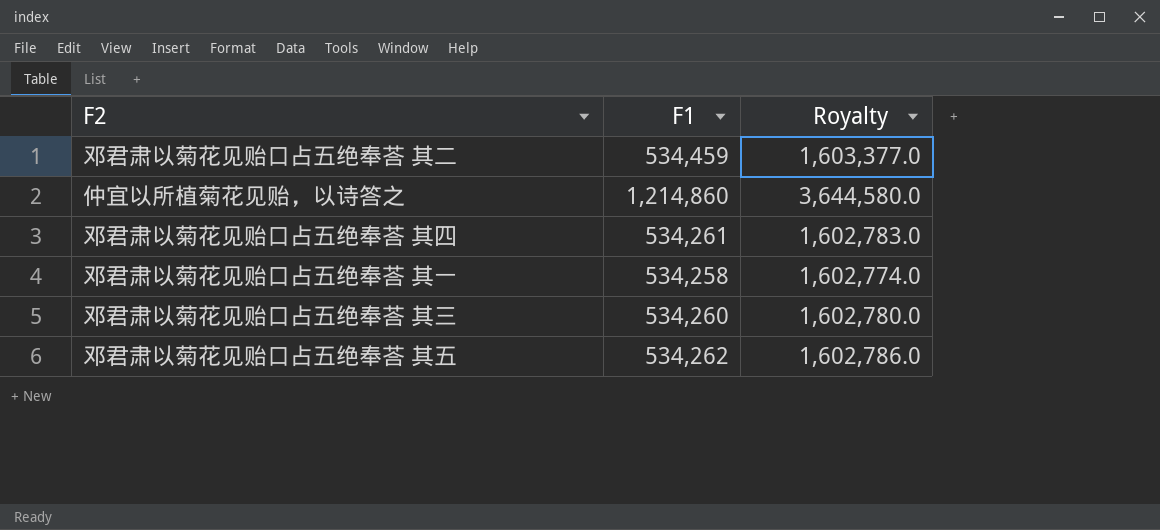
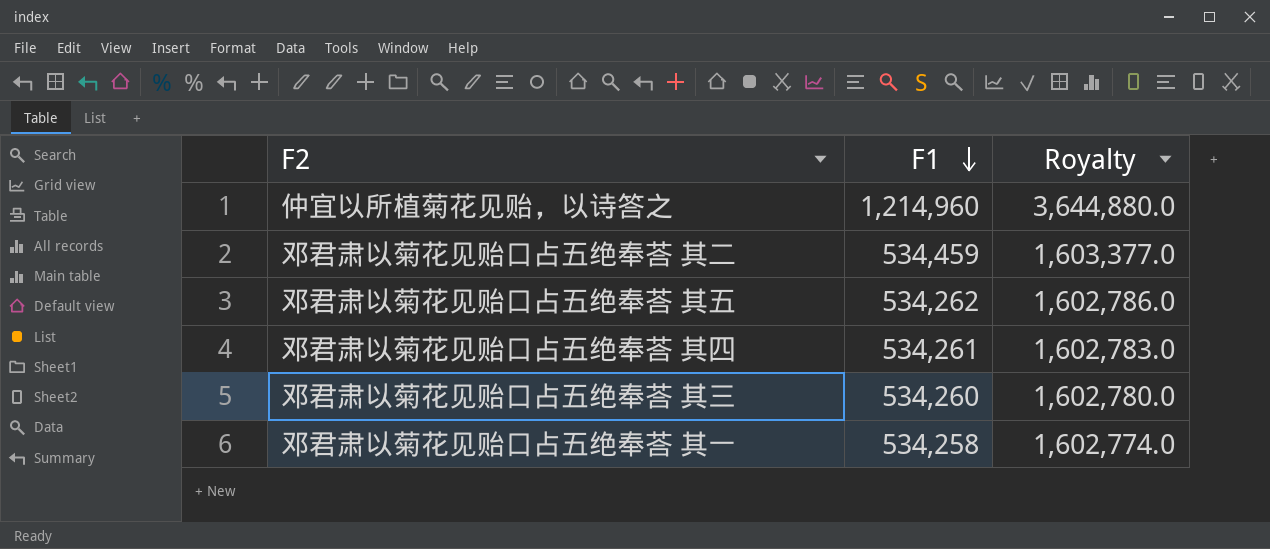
row order: none -> F1 descending
仲宜以所植菊花见贻，以诗答之 | F1: 1,214,860 -> 1,214,960
仲宜以所植菊花见贻，以诗答之 | Royalty: 3,644,580.0 -> 3,644,880.0

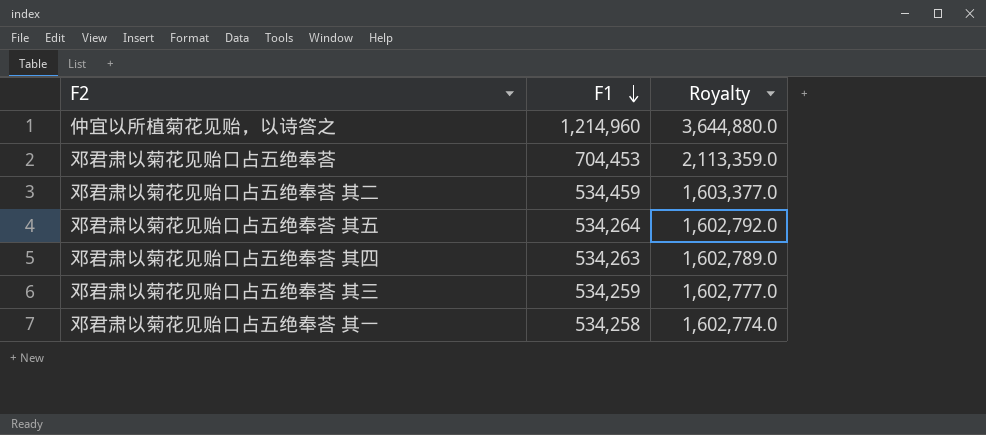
row 邓君肃以菊花见贻口占五绝奉荅: none -> 704,453 | 2,113,359.0
邓君肃以菊花见贻口占五绝奉荅 其五 | F1: 534,262 -> 534,264
邓君肃以菊花见贻口占五绝奉荅 其五 | Royalty: 1,602,786.0 -> 1,602,792.0
邓君肃以菊花见贻口占五绝奉荅 其四 | F1: 534,261 -> 534,263
邓君肃以菊花见贻口占五绝奉荅 其四 | Royalty: 1,602,783.0 -> 1,602,789.0
邓君肃以菊花见贻口占五绝奉荅 其三 | F1: 534,260 -> 534,259
邓君肃以菊花见贻口占五绝奉荅 其三 | Royalty: 1,602,780.0 -> 1,602,777.0

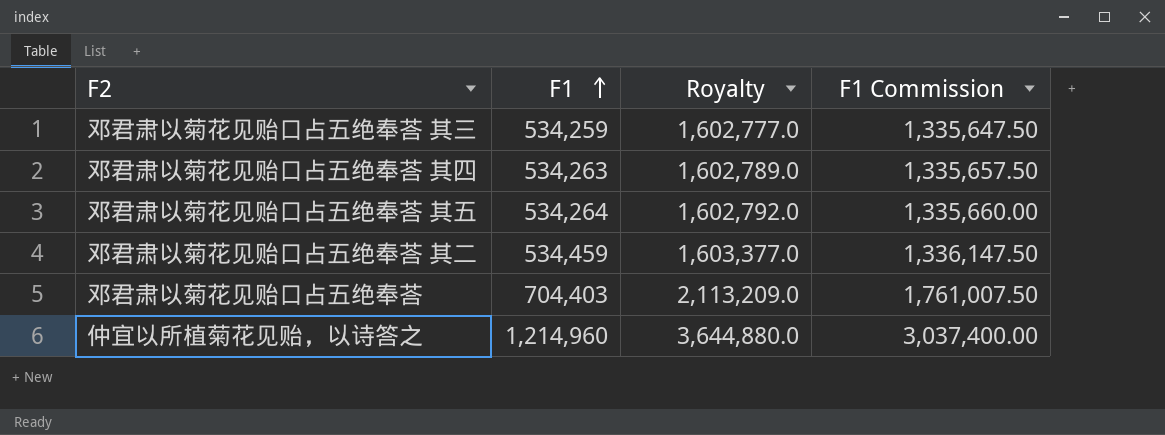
row order: F1 descending -> F1 ascending
column F1 Commission | formula: none -> [F1] * 2.5
row 邓君肃以菊花见贻口占五绝奉荅 其一: 534,258 | 1,602,774.0 -> none
邓君肃以菊花见贻口占五绝奉荅 | F1: 704,453 -> 704,403
邓君肃以菊花见贻口占五绝奉荅 | Royalty: 2,113,359.0 -> 2,113,209.0

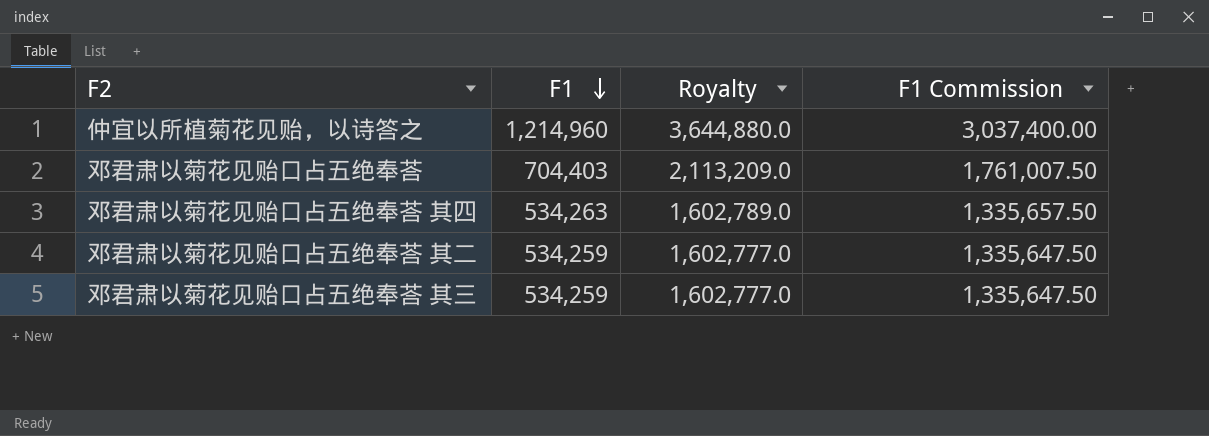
row order: F1 ascending -> F1 descending
row 邓君肃以菊花见贻口占五绝奉荅 其五: 534,264 | 1,602,792.0 | 1,335,660.00 -> none
邓君肃以菊花见贻口占五绝奉荅 其二 | F1: 534,459 -> 534,259
邓君肃以菊花见贻口占五绝奉荅 其二 | Royalty: 1,603,377.0 -> 1,602,777.0
邓君肃以菊花见贻口占五绝奉荅 其二 | F1 Commission: 1,336,147.50 -> 1,335,647.50

